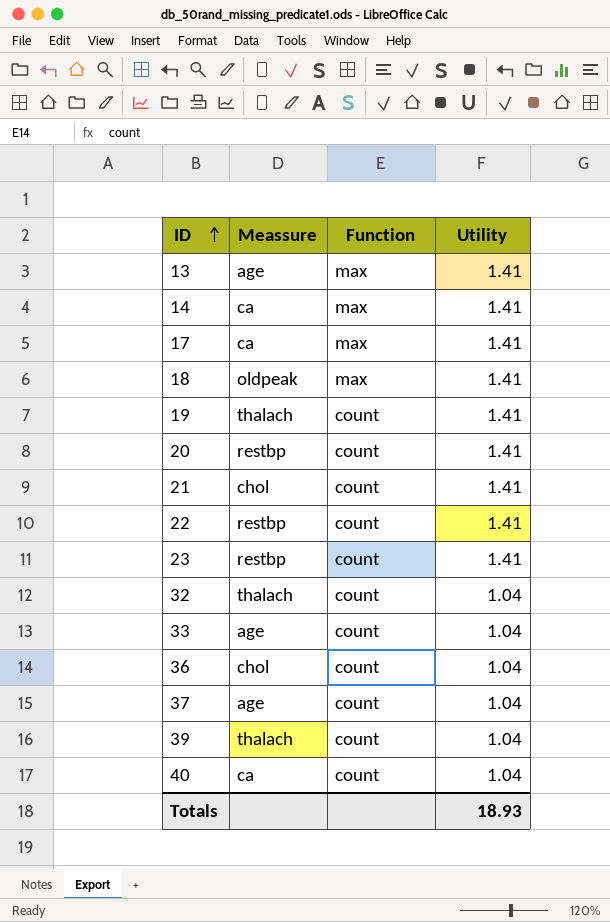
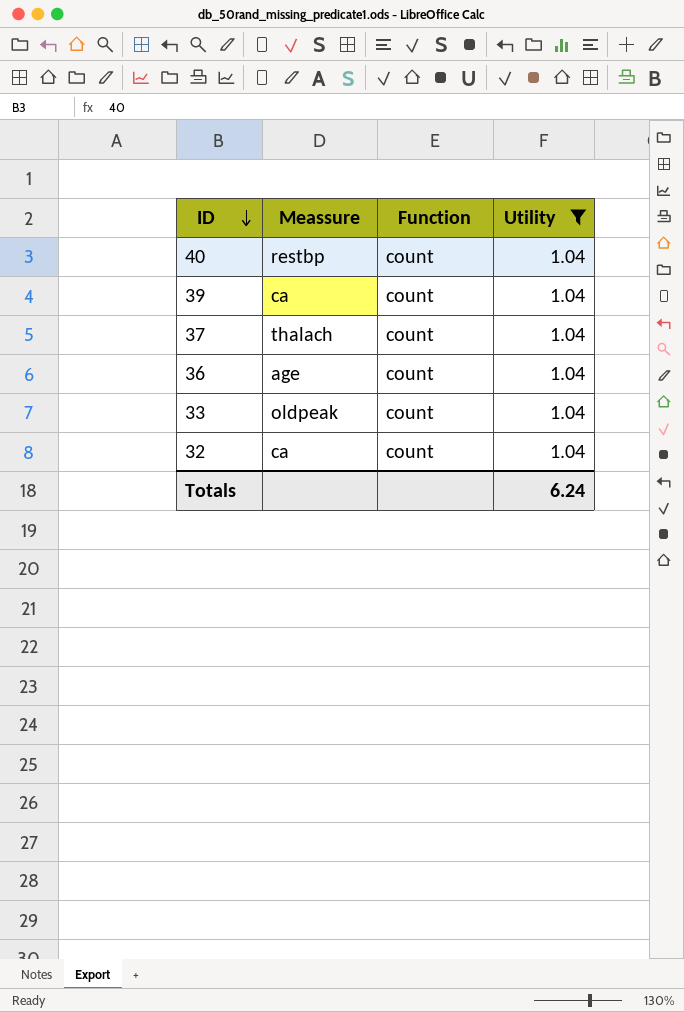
filter: none -> Utility = 1.04
row order: ID ascending -> ID descending
40 | Meassure: ca -> restbp
39 | Meassure: thalach -> ca
37 | Meassure: age -> thalach
36 | Meassure: chol -> age
33 | Meassure: age -> oldpeak
32 | Meassure: thalach -> ca
Totals | Utility: 18.93 -> 6.24

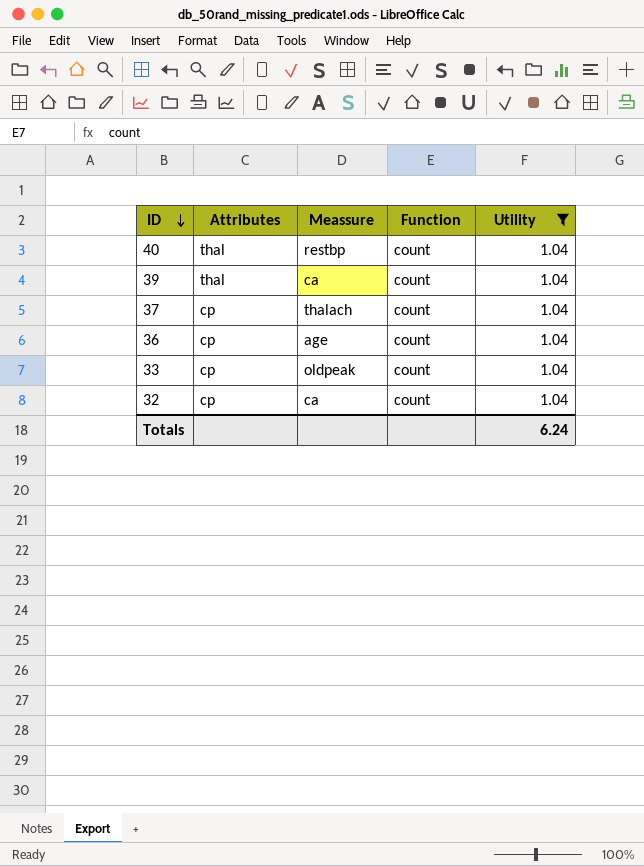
column Attributes | position: none -> 2

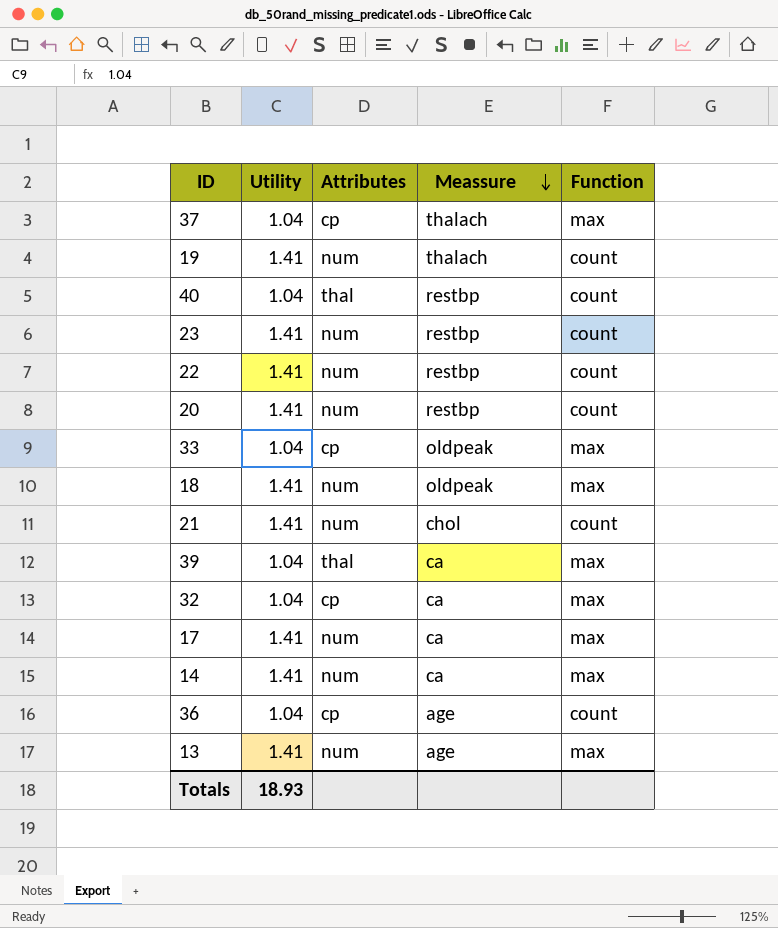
filter: Utility = 1.04 -> none
row order: ID descending -> Meassure descending
column Utility | position: 5 -> 2
37 | Function: count -> max
33 | Function: count -> max
39 | Function: count -> max
32 | Function: count -> max
Totals | Utility: 6.24 -> 18.93

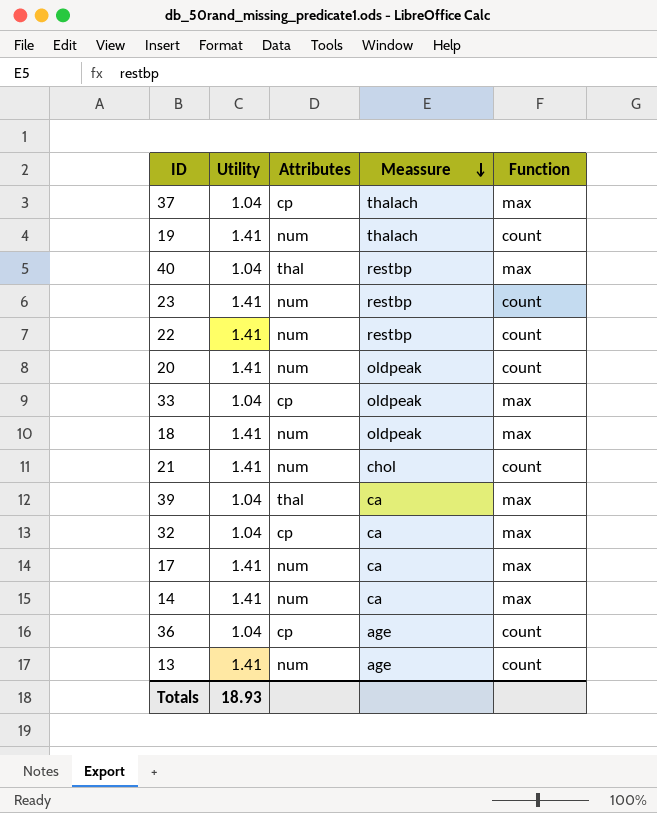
40 | Function: count -> max
20 | Meassure: restbp -> oldpeak
13 | Function: max -> count

